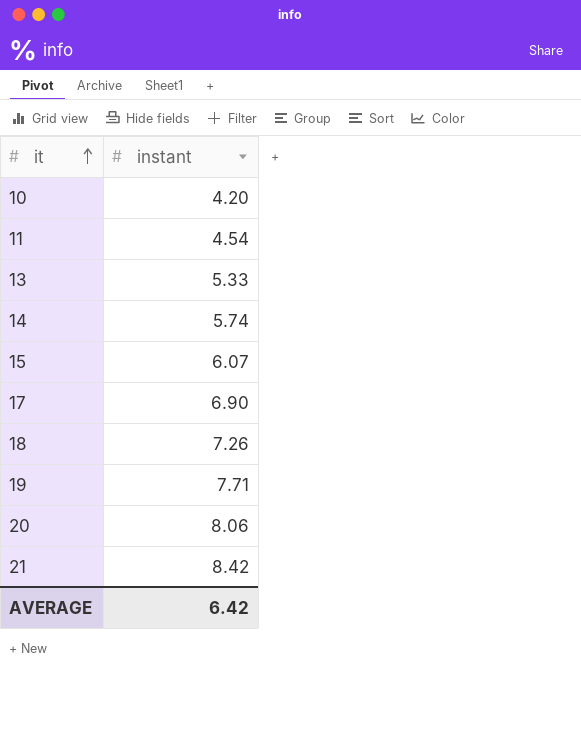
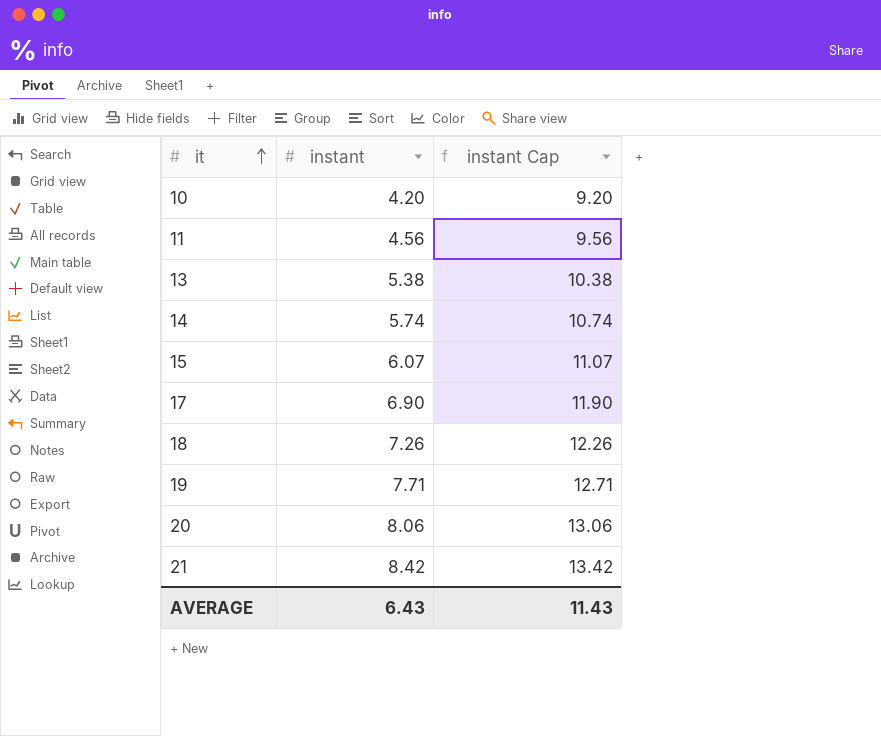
column instant Cap | formula: none -> [instant] + 5
11 | instant: 4.54 -> 4.56
13 | instant: 5.33 -> 5.38
AVERAGE | instant: 6.42 -> 6.43

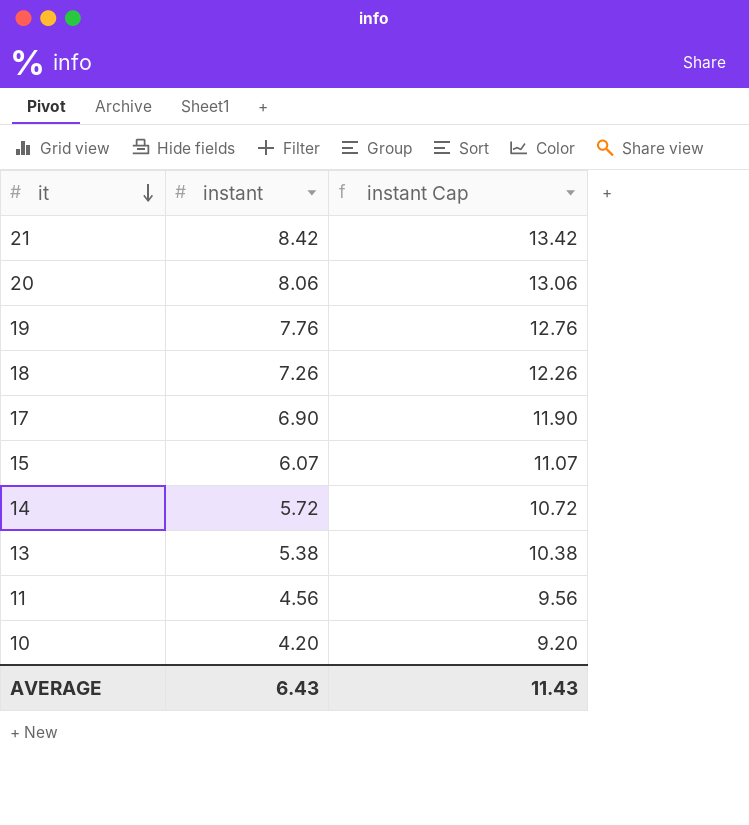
row order: it ascending -> it descending
19 | instant: 7.71 -> 7.76
19 | instant Cap: 12.71 -> 12.76
14 | instant: 5.74 -> 5.72
14 | instant Cap: 10.74 -> 10.72

